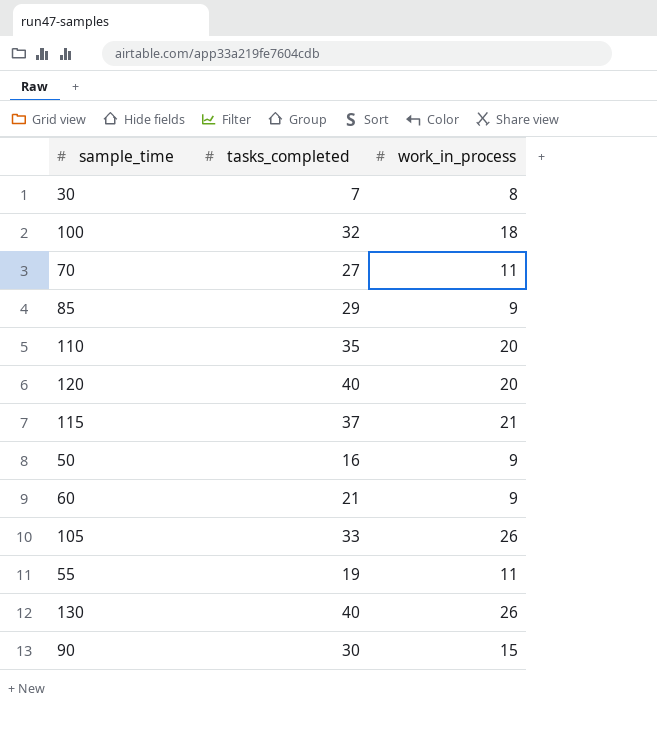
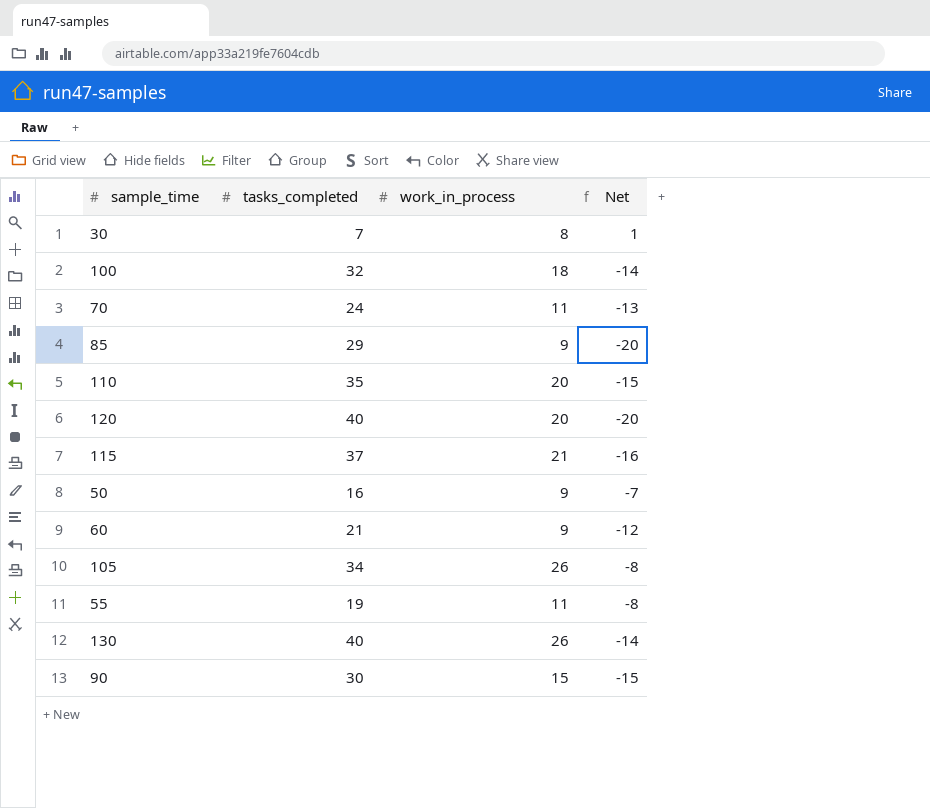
column Net | formula: none -> [work_in_process] - [tasks_completed]
70 | tasks_completed: 27 -> 24
105 | tasks_completed: 33 -> 34

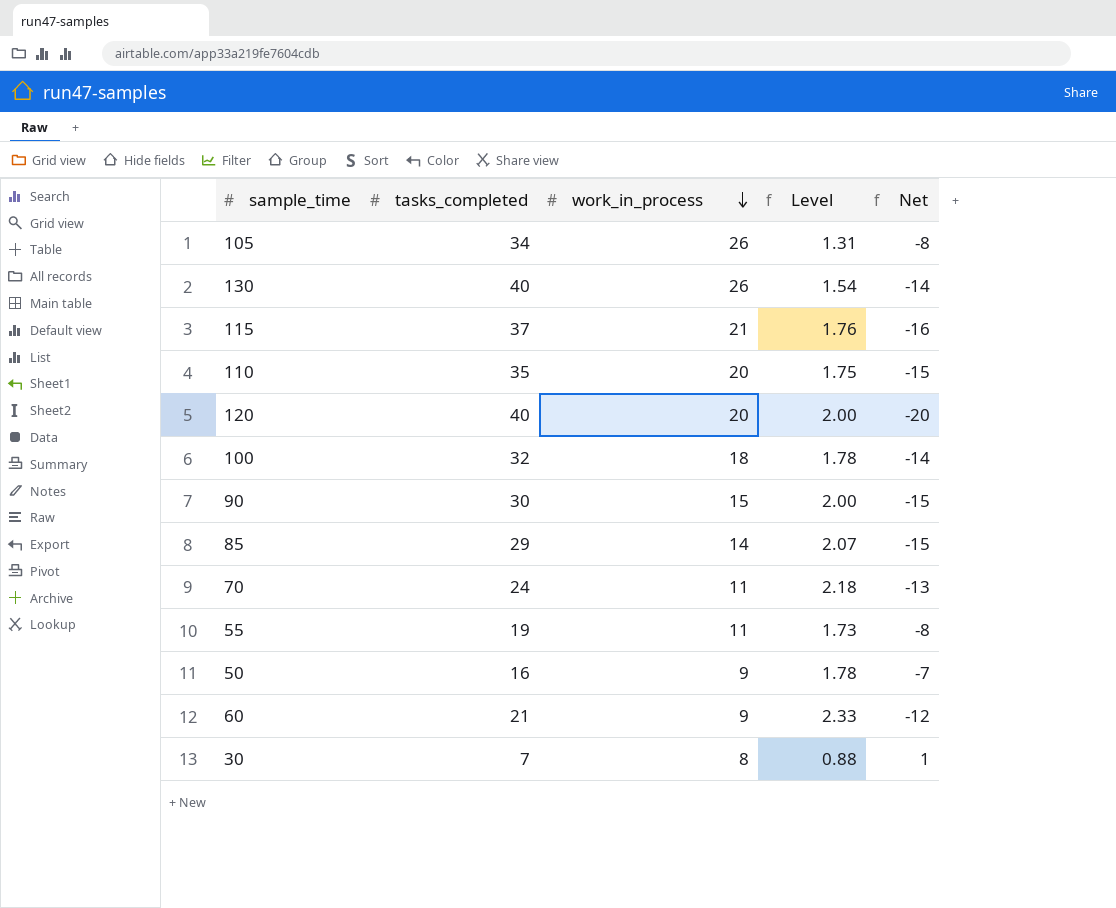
row order: none -> work_in_process descending
column Level | formula: none -> [tasks_completed] / [work_in_process]
85 | work_in_process: 9 -> 14
85 | Net: -20 -> -15

